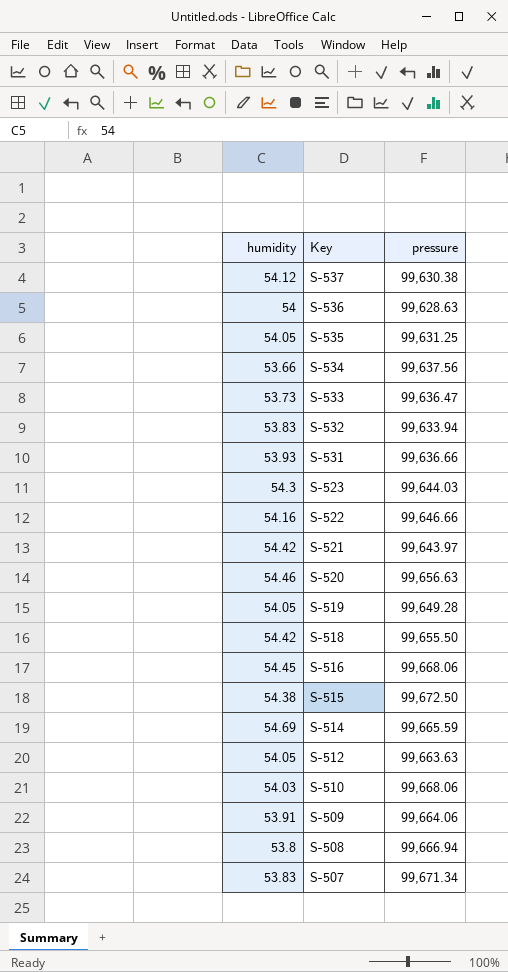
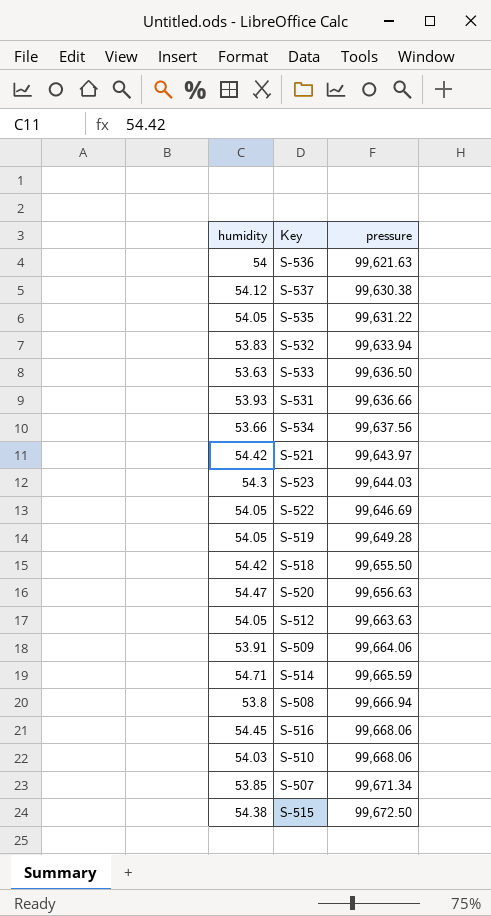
row order: Key descending -> pressure ascending
S-536 | pressure: 99,628.63 -> 99,621.63
S-535 | pressure: 99,631.25 -> 99,631.22
S-533 | humidity: 53.73 -> 53.63
S-533 | pressure: 99,636.47 -> 99,636.50
S-522 | humidity: 54.16 -> 54.05
S-522 | pressure: 99,646.66 -> 99,646.69
S-520 | humidity: 54.46 -> 54.47
S-514 | humidity: 54.69 -> 54.71
S-507 | humidity: 53.83 -> 53.85

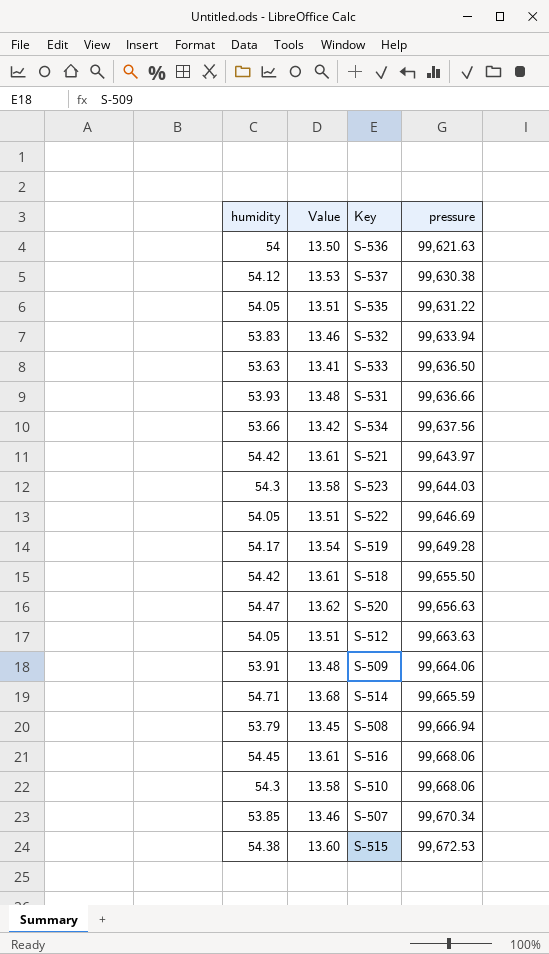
column Value | formula: none -> [humidity] * 0.25
S-519 | humidity: 54.05 -> 54.17
S-508 | humidity: 53.8 -> 53.79
S-510 | humidity: 54.03 -> 54.3
S-507 | pressure: 99,671.34 -> 99,670.34
S-515 | pressure: 99,672.50 -> 99,672.53

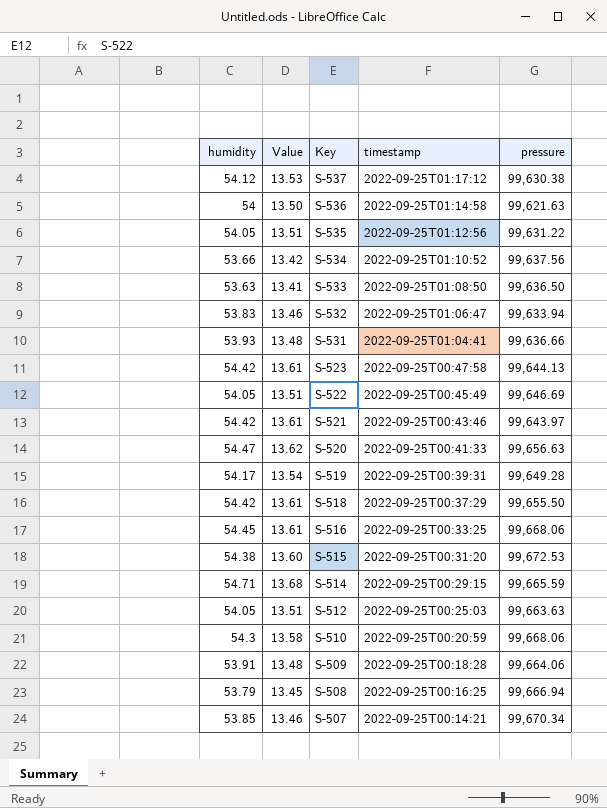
row order: pressure ascending -> Key descending
column timestamp | position: none -> 4
S-523 | humidity: 54.3 -> 54.42
S-523 | Value: 13.58 -> 13.61
S-523 | pressure: 99,644.03 -> 99,644.13

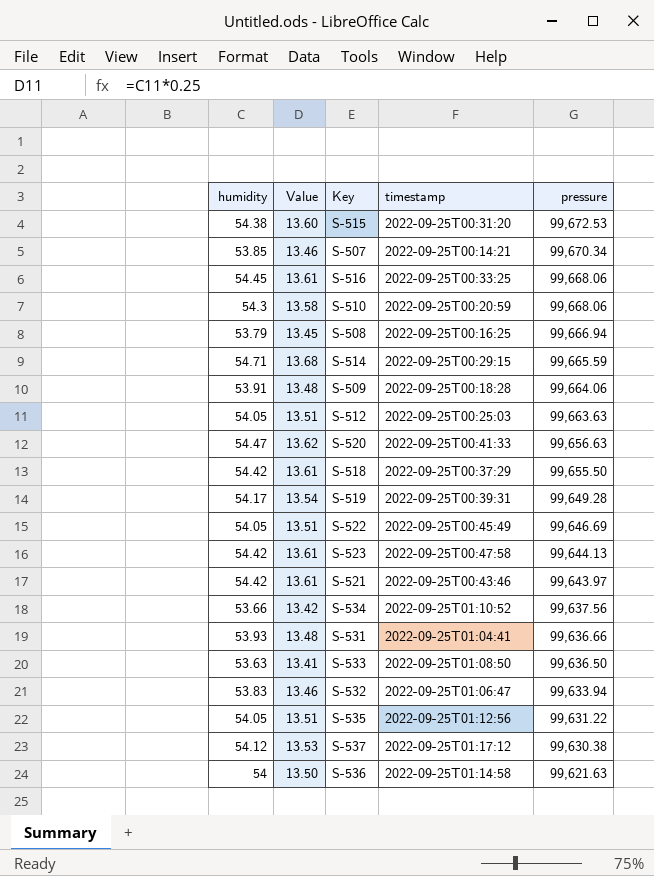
row order: Key descending -> pressure descending

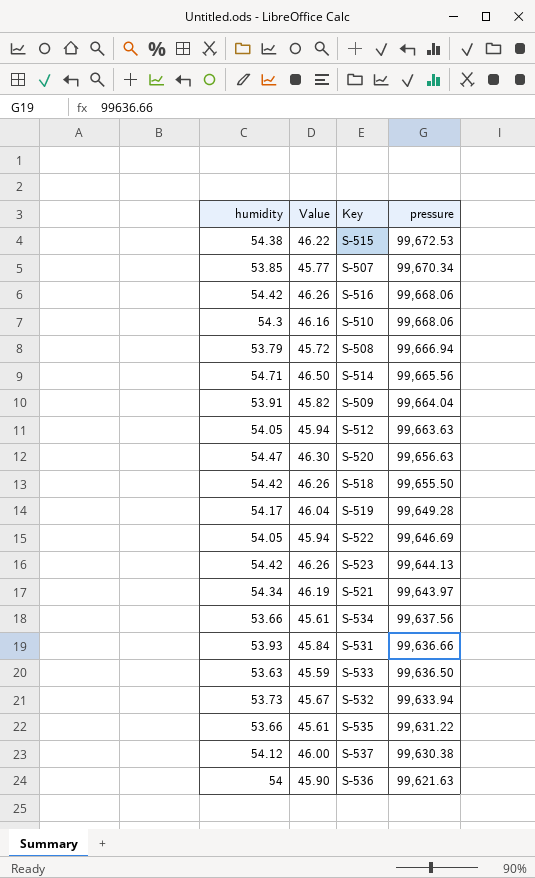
column timestamp | position: 4 -> none
column Value | formula: [humidity] * 0.25 -> [humidity] * 0.85
S-516 | humidity: 54.45 -> 54.42
S-514 | pressure: 99,665.59 -> 99,665.56
S-509 | pressure: 99,664.06 -> 99,664.04
S-521 | humidity: 54.42 -> 54.34
S-532 | humidity: 53.83 -> 53.73
S-535 | humidity: 54.05 -> 53.66

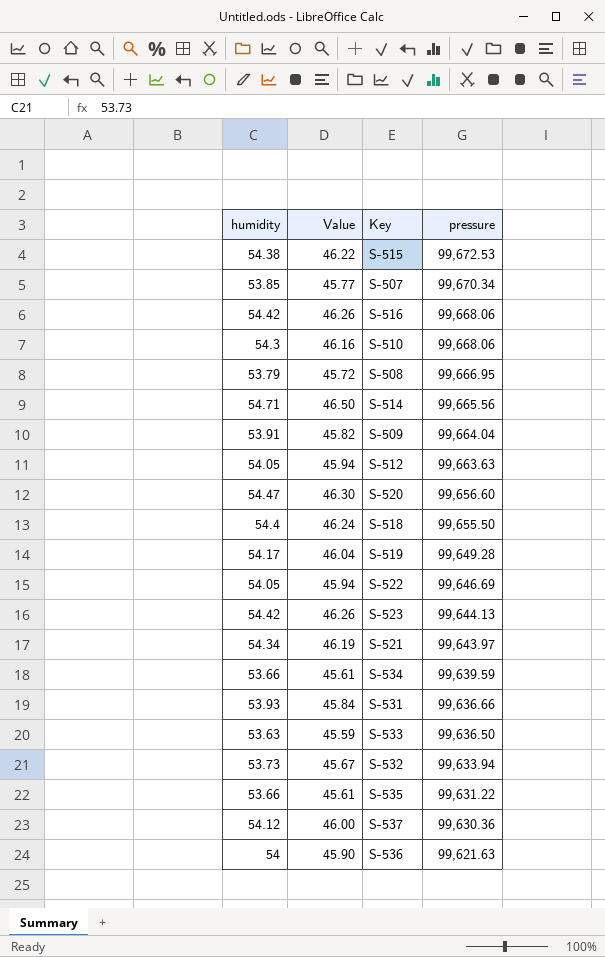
S-508 | pressure: 99,666.94 -> 99,666.95
S-520 | pressure: 99,656.63 -> 99,656.60
S-518 | humidity: 54.42 -> 54.4
S-518 | Value: 46.26 -> 46.24
S-534 | pressure: 99,637.56 -> 99,639.59
S-537 | pressure: 99,630.38 -> 99,630.36

